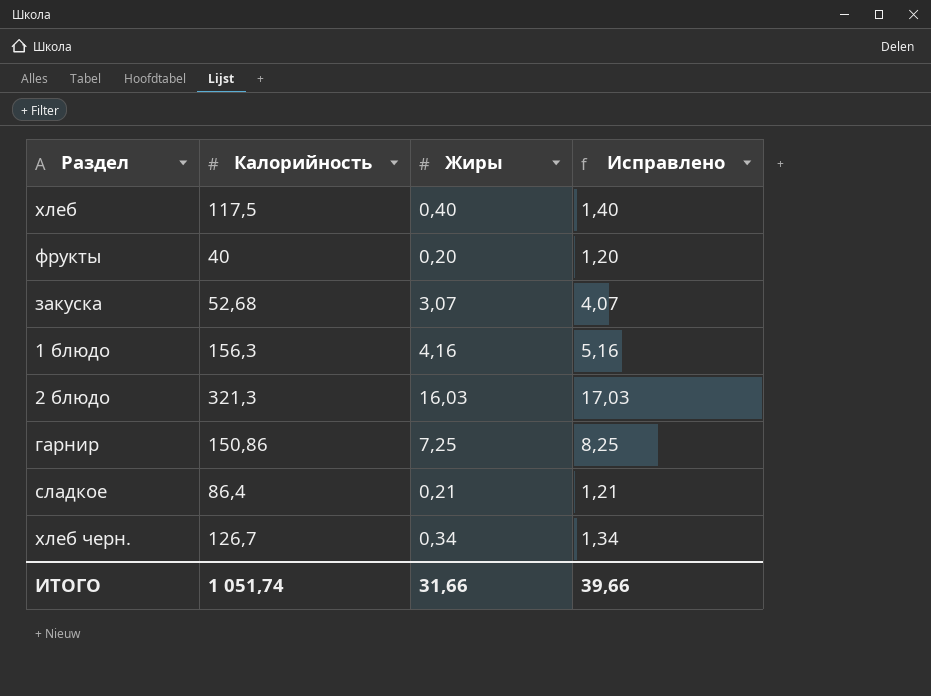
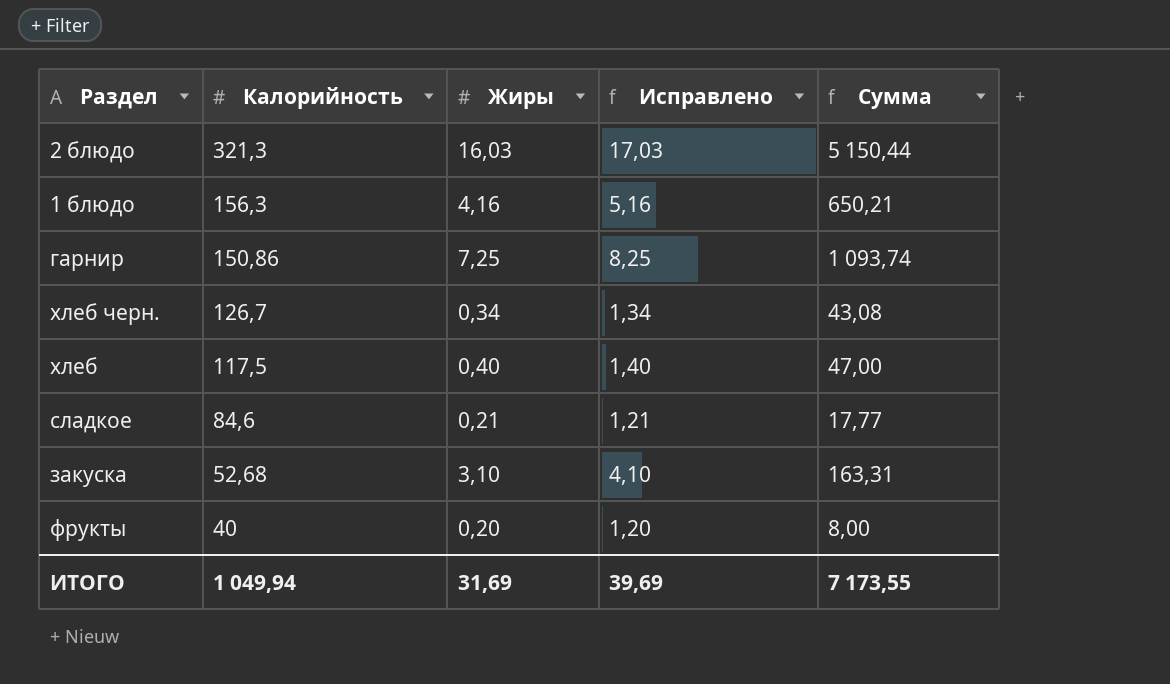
row order: none -> Калорийность descending
column Сумма | formula: none -> [Калорийность] * [Жиры]
сладкое | Калорийность: 86,4 -> 84,6
закуска | Жиры: 3,07 -> 3,10
закуска | Исправлено: 4,07 -> 4,10
ИТОГО | Калорийность: 1 051,74 -> 1 049,94
ИТОГО | Жиры: 31,66 -> 31,69
ИТОГО | Исправлено: 39,66 -> 39,69

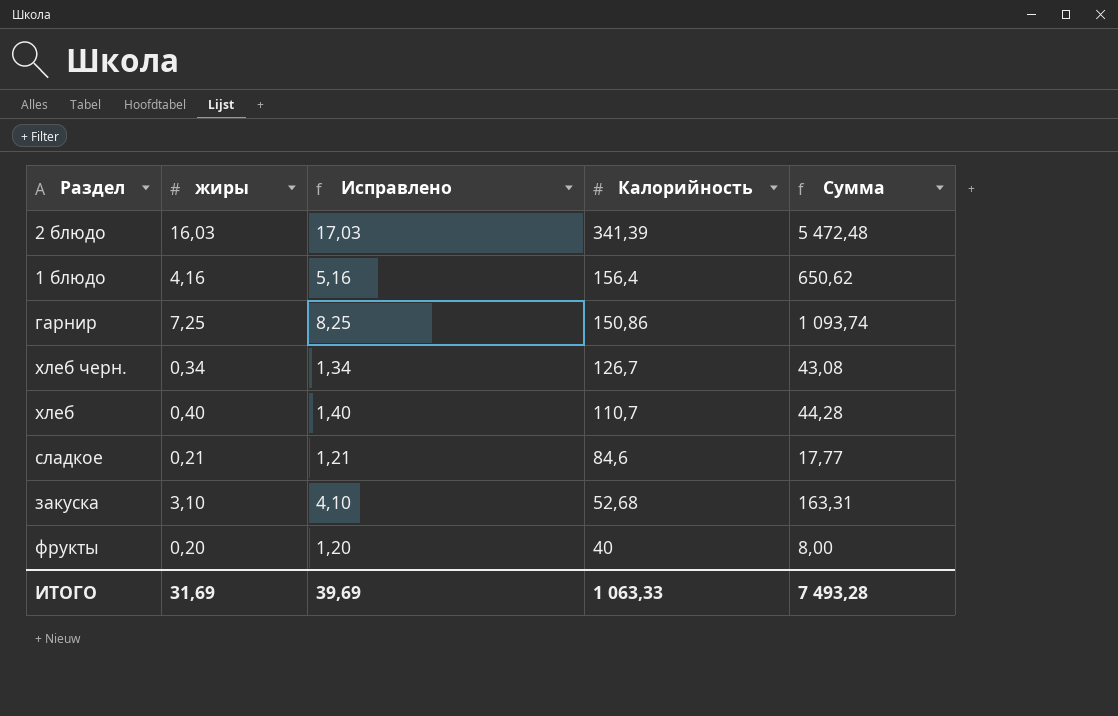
column name: Жиры -> жиры
column Калорийность | position: 2 -> 4
2 блюдо | Калорийность: 321,3 -> 341,39
2 блюдо | Сумма: 5 150,44 -> 5 472,48
1 блюдо | Калорийность: 156,3 -> 156,4
1 блюдо | Сумма: 650,21 -> 650,62
хлеб | Калорийность: 117,5 -> 110,7
хлеб | Сумма: 47,00 -> 44,28
ИТОГО | Калорийность: 1 049,94 -> 1 063,33
ИТОГО | Сумма: 7 173,55 -> 7 493,28

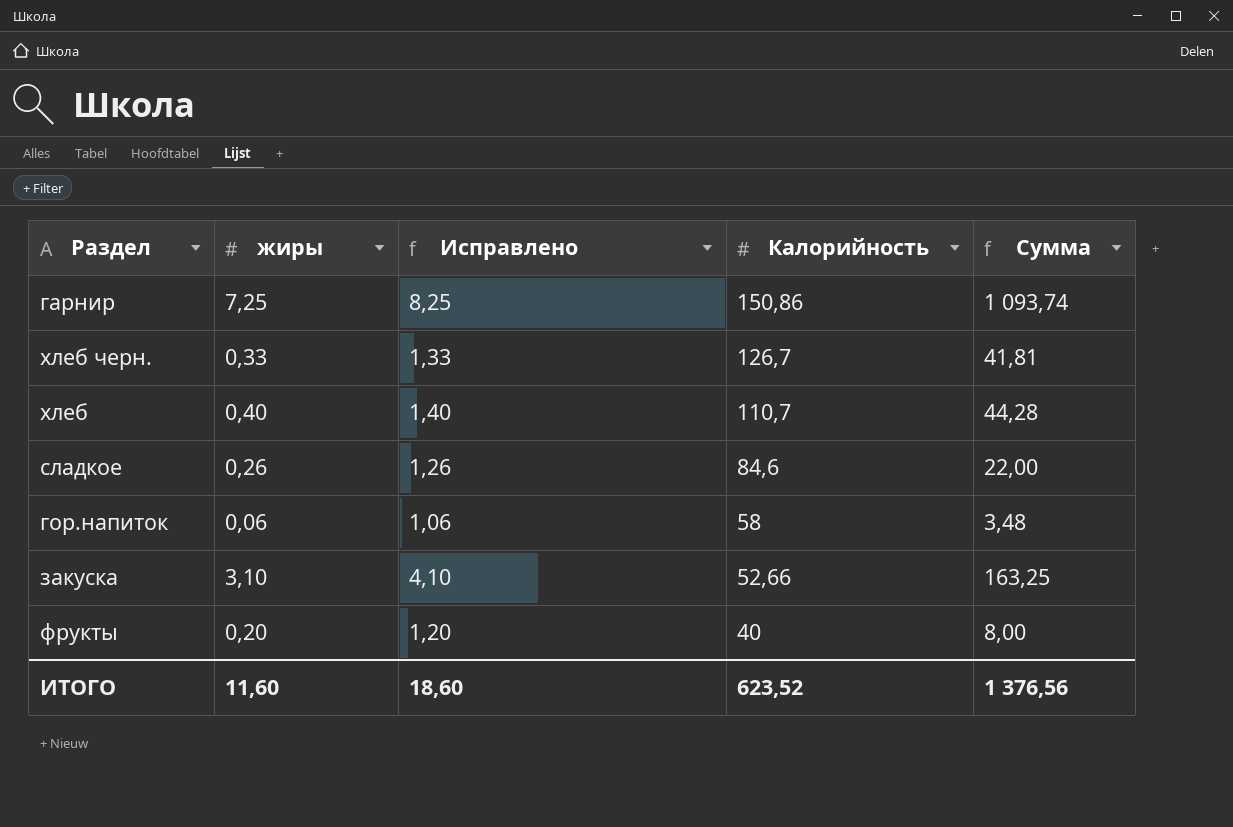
row 2 блюдо: 16,03 | 17,03 | 341,39 | 5 472,48 -> none
row 1 блюдо: 4,16 | 5,16 | 156,4 | 650,62 -> none
хлеб черн. | жиры: 0,34 -> 0,33
хлеб черн. | Исправлено: 1,34 -> 1,33
хлеб черн. | Сумма: 43,08 -> 41,81
сладкое | жиры: 0,21 -> 0,26
сладкое | Исправлено: 1,21 -> 1,26
сладкое | Сумма: 17,77 -> 22,00
row гор.напиток: none -> 0,06 | 1,06 | 58 | 3,48
закуска | Калорийность: 52,68 -> 52,66
закуска | Сумма: 163,31 -> 163,25
ИТОГО | жиры: 31,69 -> 11,60
ИТОГО | Исправлено: 39,69 -> 18,60
ИТОГО | Калорийность: 1 063,33 -> 623,52
ИТОГО | Сумма: 7 493,28 -> 1 376,56

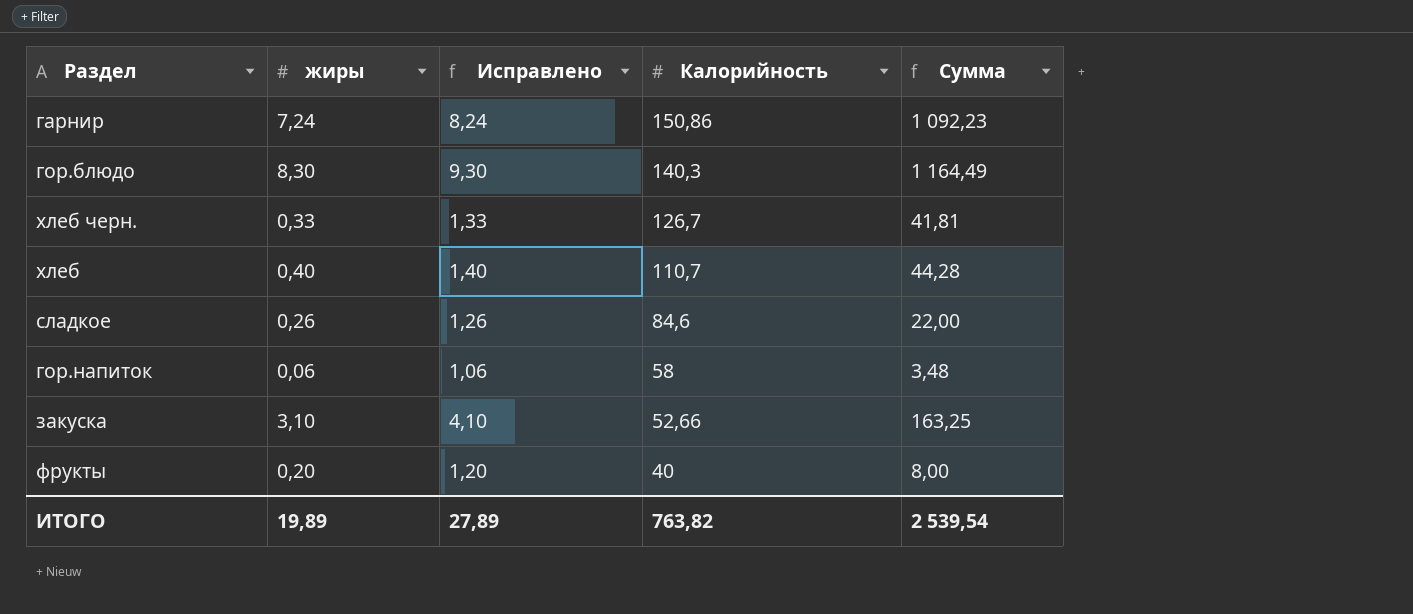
гарнир | жиры: 7,25 -> 7,24
гарнир | Исправлено: 8,25 -> 8,24
гарнир | Сумма: 1 093,74 -> 1 092,23
row гор.блюдо: none -> 8,30 | 9,30 | 140,3 | 1 164,49
ИТОГО | жиры: 11,60 -> 19,89
ИТОГО | Исправлено: 18,60 -> 27,89
ИТОГО | Калорийность: 623,52 -> 763,82
ИТОГО | Сумма: 1 376,56 -> 2 539,54

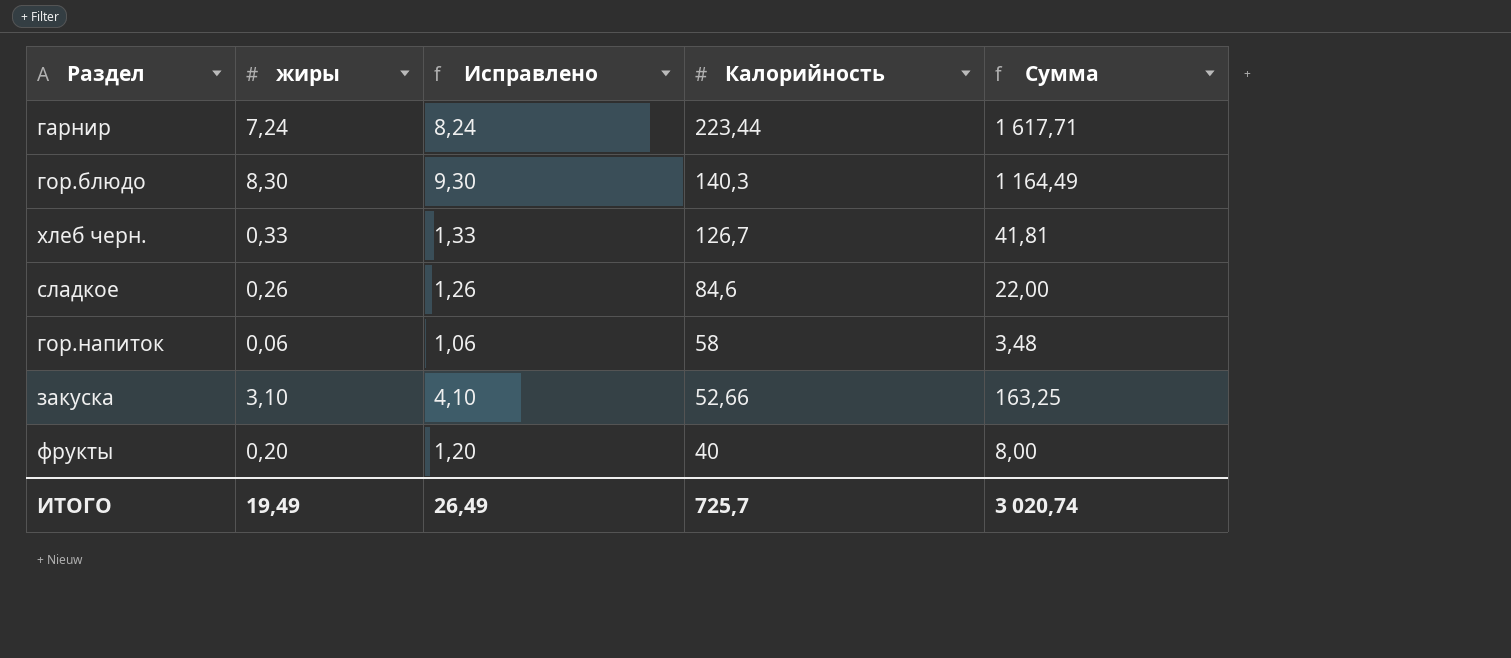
row хлеб: 0,40 | 1,40 | 110,7 | 44,28 -> none
гарнир | Калорийность: 150,86 -> 223,44
гарнир | Сумма: 1 092,23 -> 1 617,71
ИТОГО | жиры: 19,89 -> 19,49
ИТОГО | Исправлено: 27,89 -> 26,49
ИТОГО | Калорийность: 763,82 -> 725,7
ИТОГО | Сумма: 2 539,54 -> 3 020,74

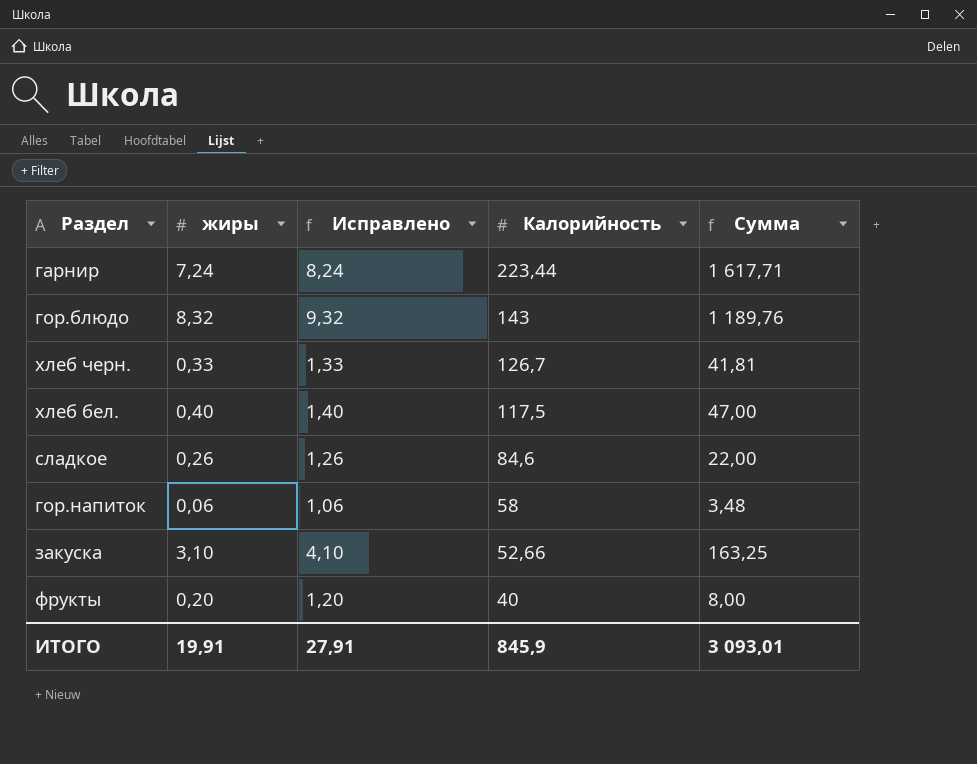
гор.блюдо | жиры: 8,30 -> 8,32
гор.блюдо | Исправлено: 9,30 -> 9,32
гор.блюдо | Калорийность: 140,3 -> 143
гор.блюдо | Сумма: 1 164,49 -> 1 189,76
row хлеб бел.: none -> 0,40 | 1,40 | 117,5 | 47,00
ИТОГО | жиры: 19,49 -> 19,91
ИТОГО | Исправлено: 26,49 -> 27,91
ИТОГО | Калорийность: 725,7 -> 845,9
ИТОГО | Сумма: 3 020,74 -> 3 093,01

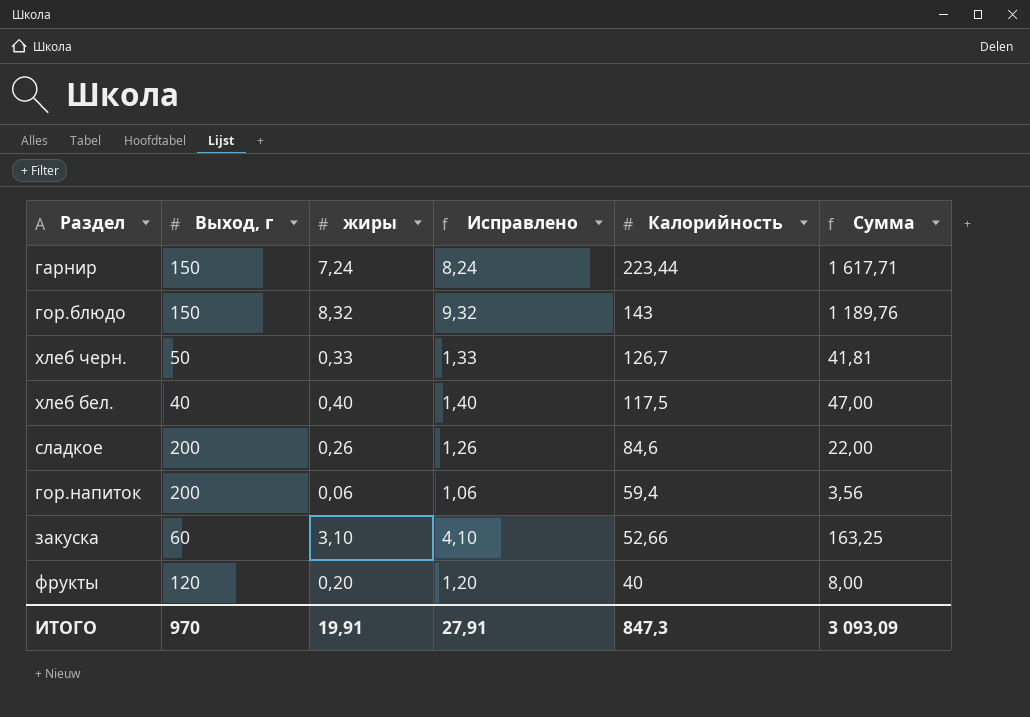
column Выход, г | position: none -> 2
гор.напиток | Калорийность: 58 -> 59,4
гор.напиток | Сумма: 3,48 -> 3,56
ИТОГО | Калорийность: 845,9 -> 847,3
ИТОГО | Сумма: 3 093,01 -> 3 093,09

